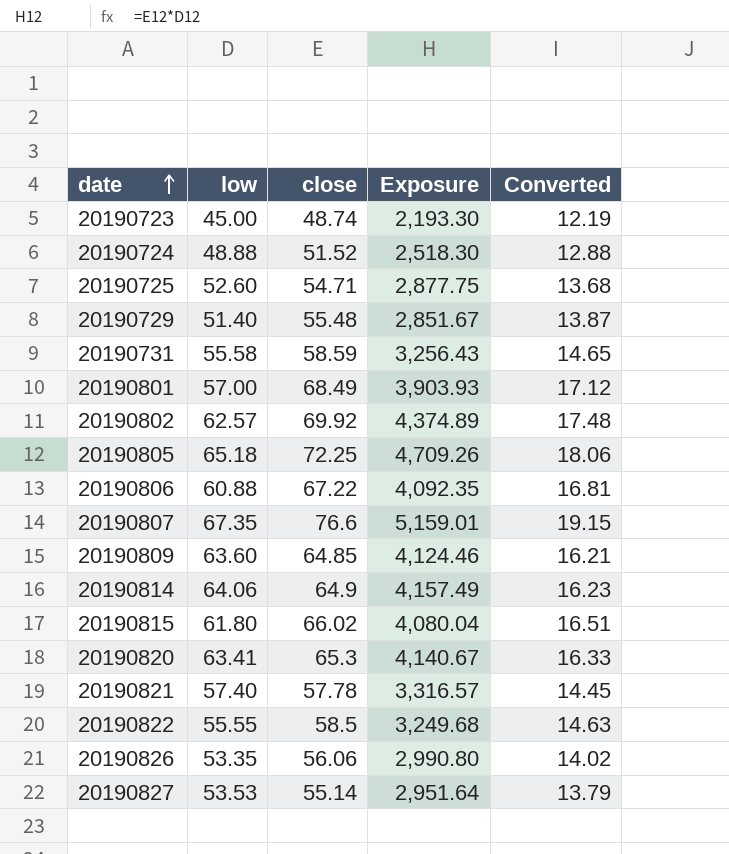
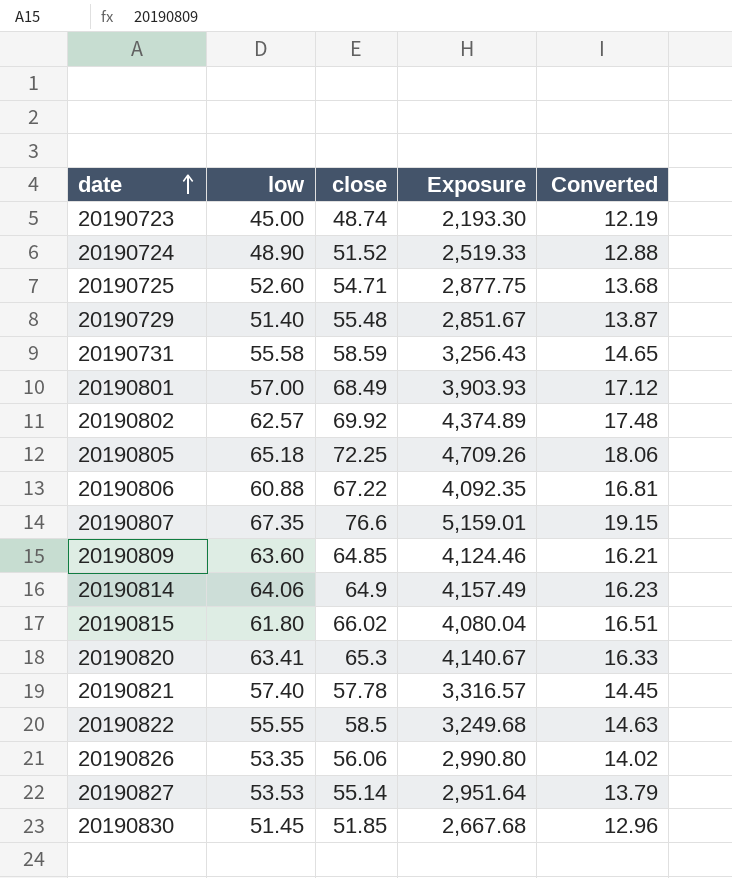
20190724 | low: 48.88 -> 48.90
20190724 | Exposure: 2,518.30 -> 2,519.33
row 20190830: none -> 51.45 | 51.85 | 2,667.68 | 12.96

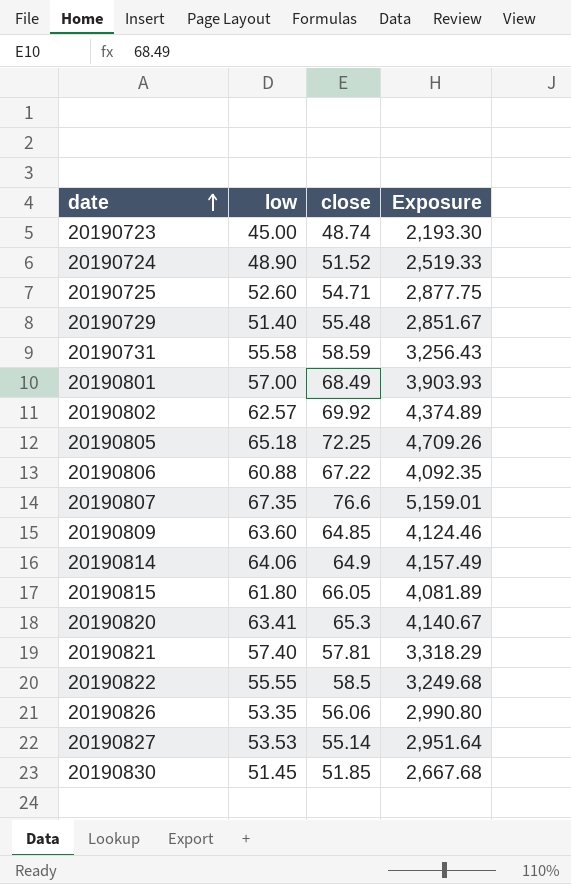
column Converted | formula: [close] * 0.25 -> none
20190815 | close: 66.02 -> 66.05
20190815 | Exposure: 4,080.04 -> 4,081.89
20190821 | close: 57.78 -> 57.81
20190821 | Exposure: 3,316.57 -> 3,318.29

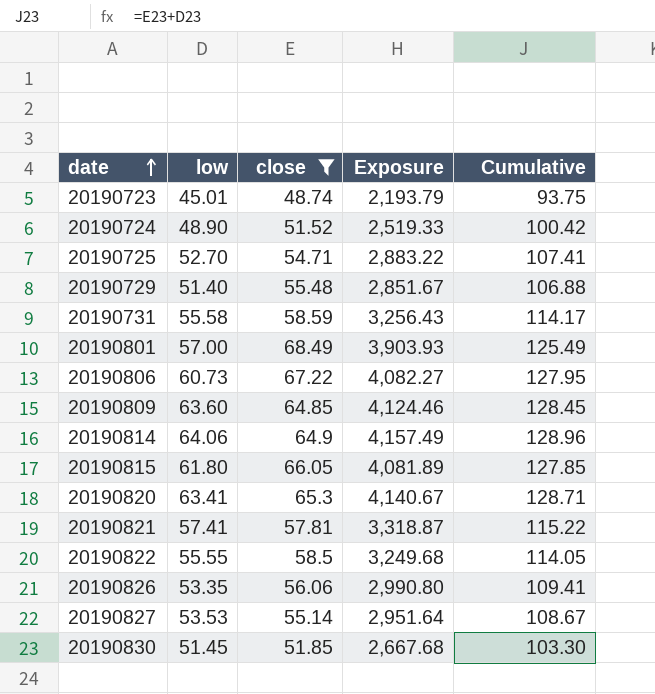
filter: none -> close <= 68.49
column Cumulative | formula: none -> [low] + [close]
20190723 | low: 45.00 -> 45.01
20190723 | Exposure: 2,193.30 -> 2,193.79
20190725 | low: 52.60 -> 52.70
20190725 | Exposure: 2,877.75 -> 2,883.22
20190806 | low: 60.88 -> 60.73
20190806 | Exposure: 4,092.35 -> 4,082.27
20190821 | low: 57.40 -> 57.41
20190821 | Exposure: 3,318.29 -> 3,318.87

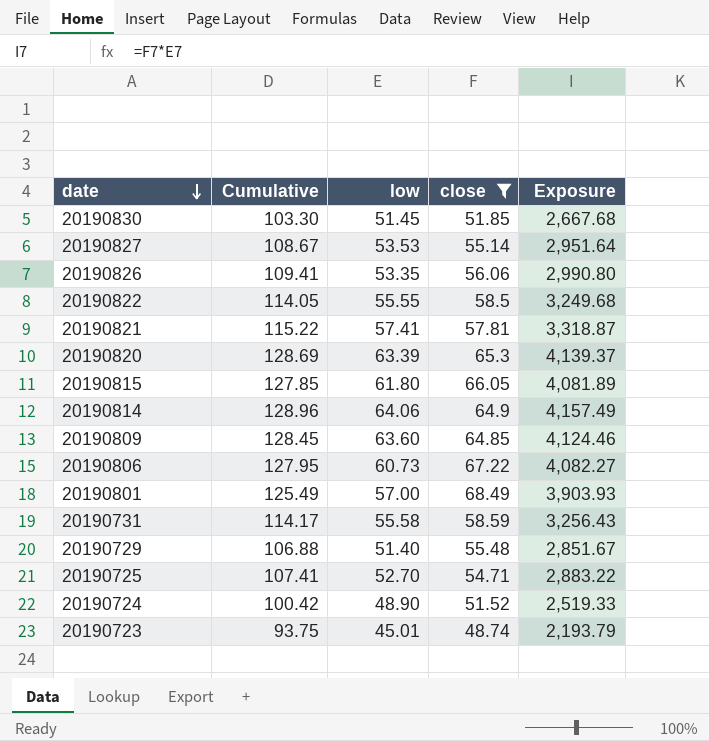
row order: date ascending -> date descending
column Cumulative | position: 5 -> 2
20190820 | Cumulative: 128.71 -> 128.69
20190820 | low: 63.41 -> 63.39
20190820 | Exposure: 4,140.67 -> 4,139.37

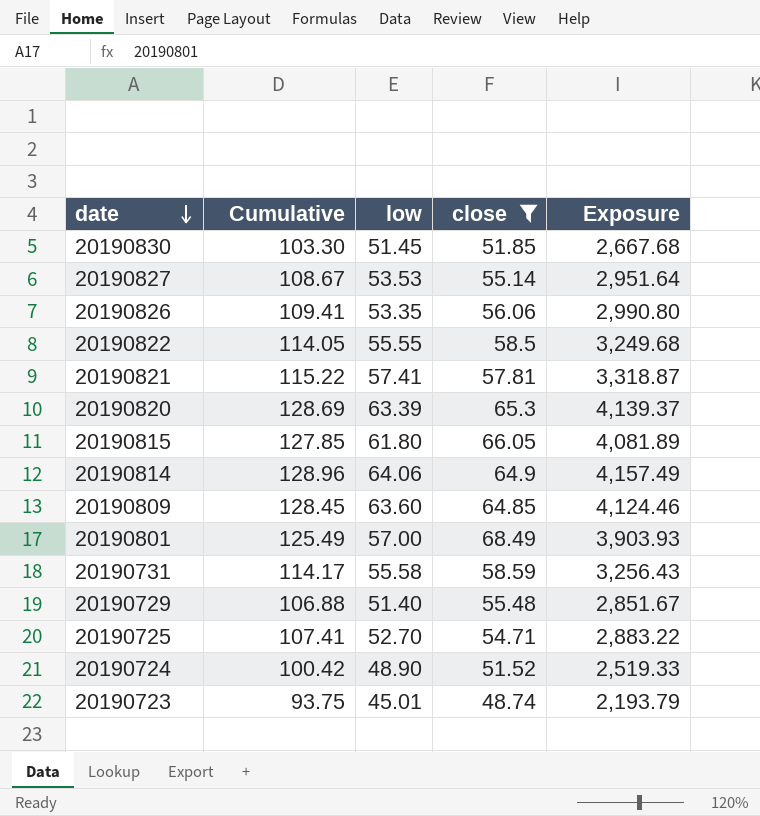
row 20190806: 127.95 | 60.73 | 67.22 | 4,082.27 -> none

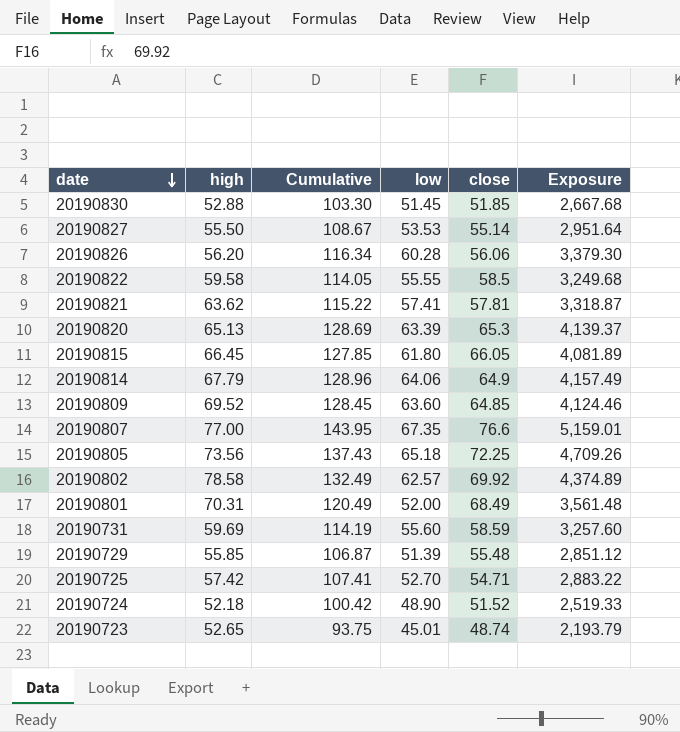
filter: close <= 68.49 -> none
column high | position: none -> 2
20190826 | Cumulative: 109.41 -> 116.34
20190826 | low: 53.35 -> 60.28
20190826 | Exposure: 2,990.80 -> 3,379.30
20190801 | Cumulative: 125.49 -> 120.49
20190801 | low: 57.00 -> 52.00
20190801 | Exposure: 3,903.93 -> 3,561.48
20190731 | Cumulative: 114.17 -> 114.19
20190731 | low: 55.58 -> 55.60
20190731 | Exposure: 3,256.43 -> 3,257.60
20190729 | Cumulative: 106.88 -> 106.87
20190729 | low: 51.40 -> 51.39
20190729 | Exposure: 2,851.67 -> 2,851.12

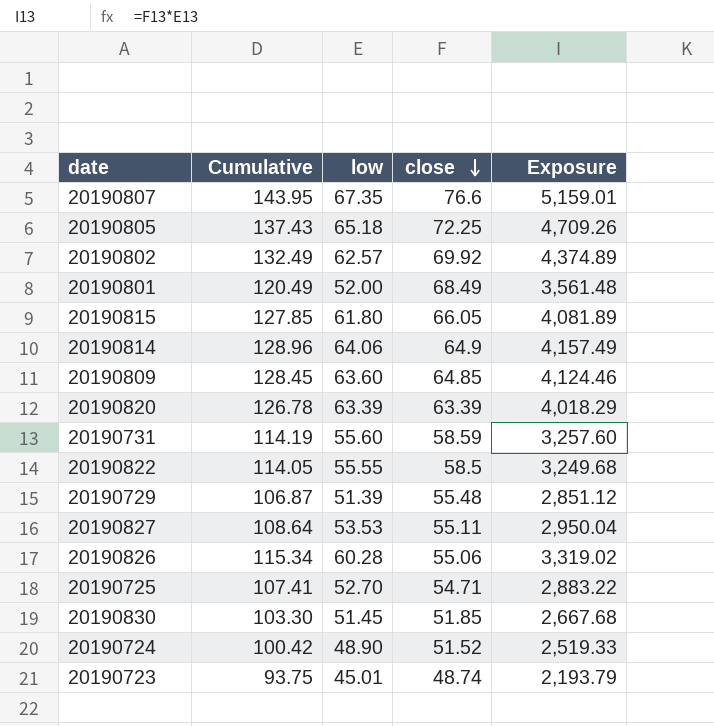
row order: date descending -> close descending
column high | position: 2 -> none
row 20190821: 63.62 | 115.22 | 57.41 | 57.81 | 3,318.87 -> none
20190820 | Cumulative: 128.69 -> 126.78
20190820 | close: 65.3 -> 63.39
20190820 | Exposure: 4,139.37 -> 4,018.29
20190827 | Cumulative: 108.67 -> 108.64
20190827 | close: 55.14 -> 55.11
20190827 | Exposure: 2,951.64 -> 2,950.04
20190826 | Cumulative: 116.34 -> 115.34
20190826 | close: 56.06 -> 55.06
20190826 | Exposure: 3,379.30 -> 3,319.02

